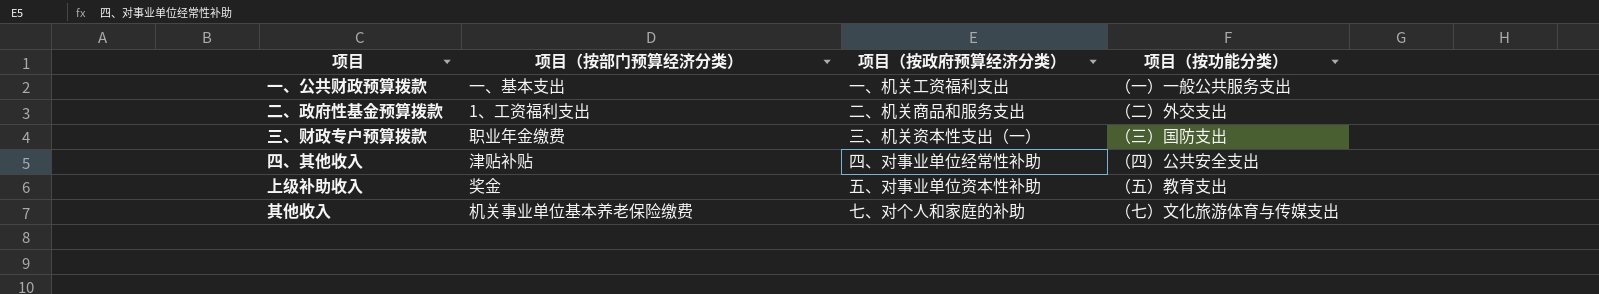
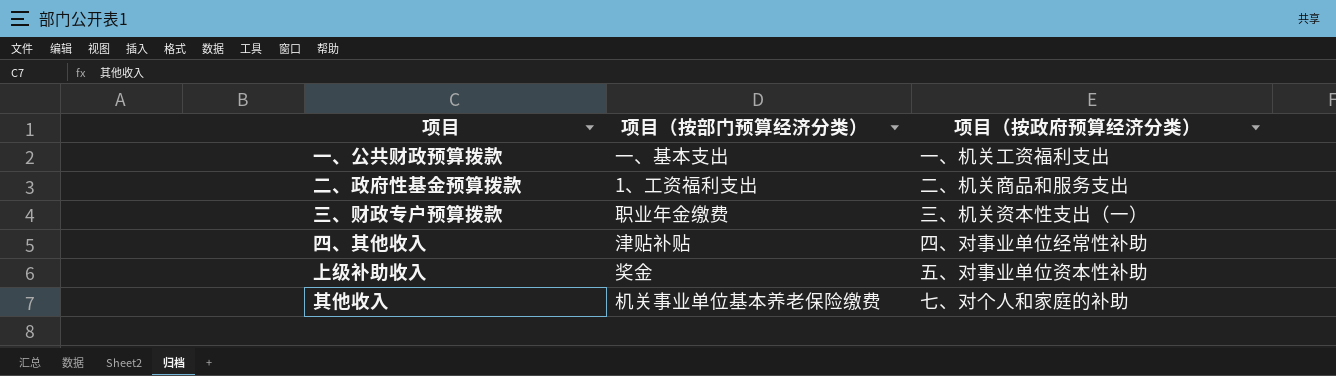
column 项目（按功能分类） | position: 4 -> none

